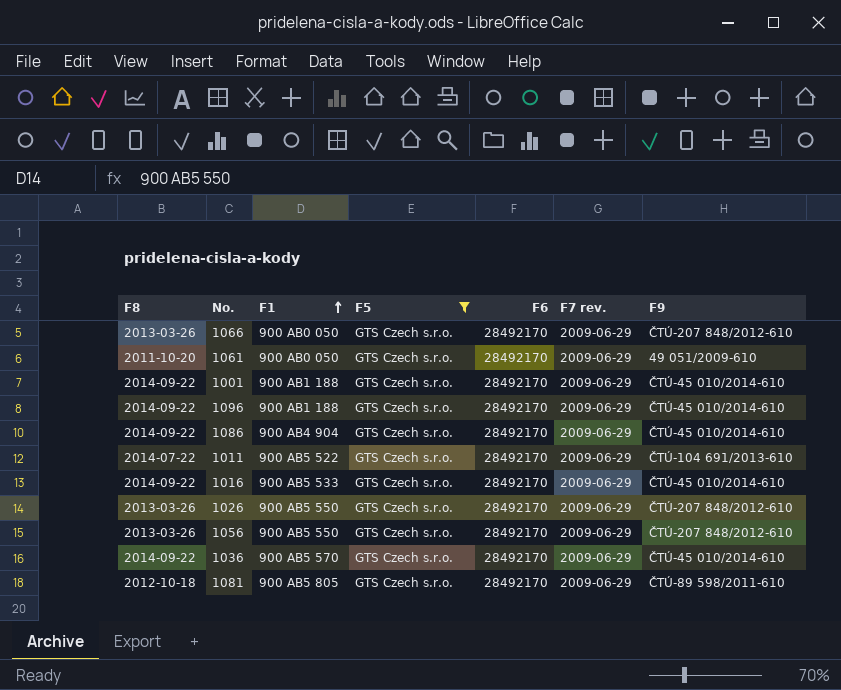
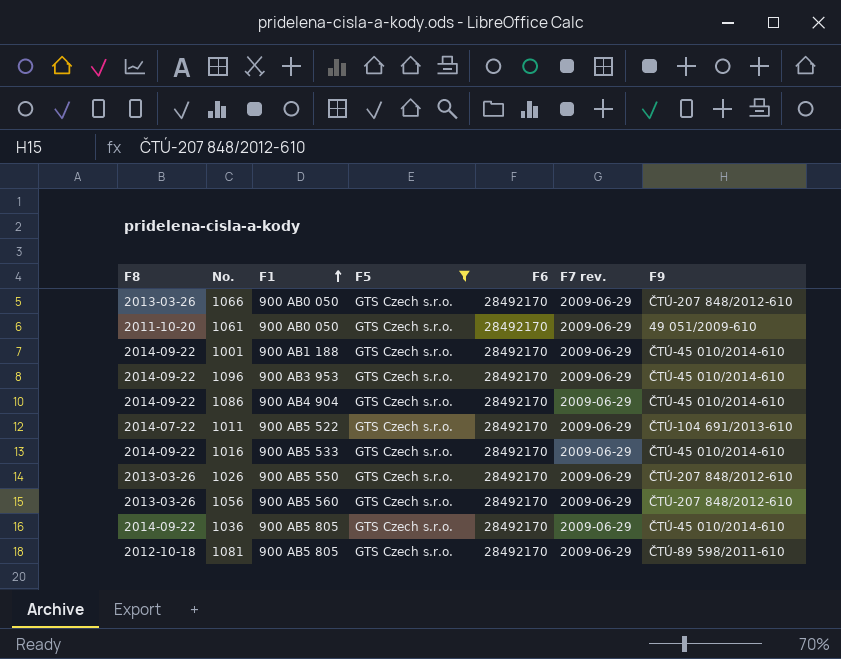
1096 | F1: 900 AB1 188 -> 900 AB3 953
1056 | F1: 900 AB5 550 -> 900 AB5 560
1036 | F1: 900 AB5 570 -> 900 AB5 805

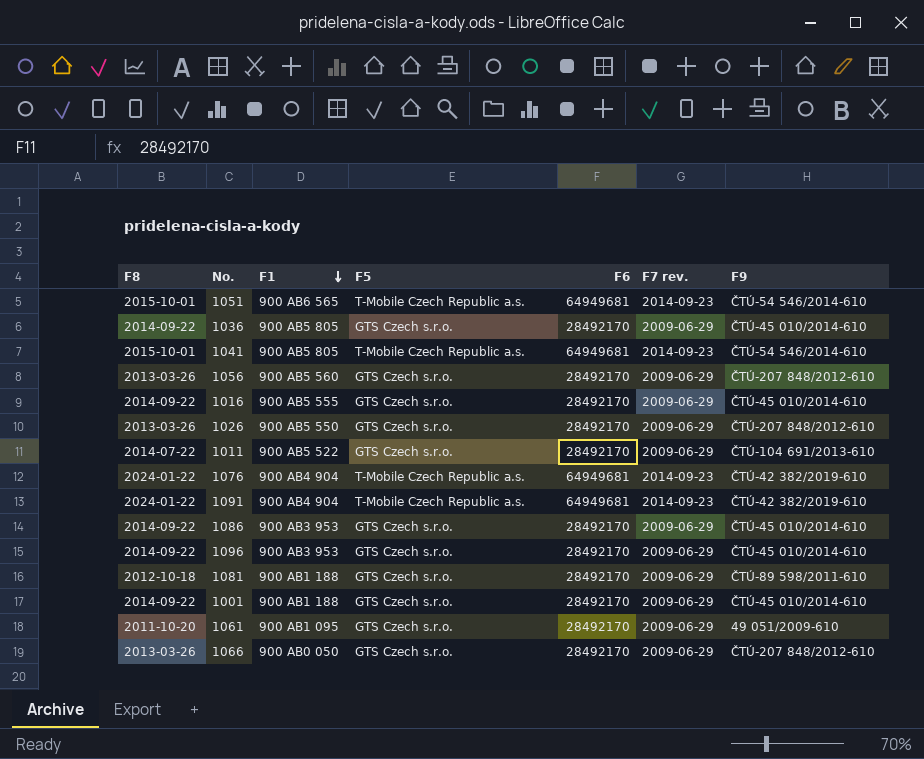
filter: F5 = GTS Czech s.r.o. -> none
row order: F1 ascending -> F1 descending
1016 | F1: 900 AB5 533 -> 900 AB5 555
1086 | F1: 900 AB4 904 -> 900 AB3 953
1081 | F1: 900 AB5 805 -> 900 AB1 188
1061 | F1: 900 AB0 050 -> 900 AB1 095

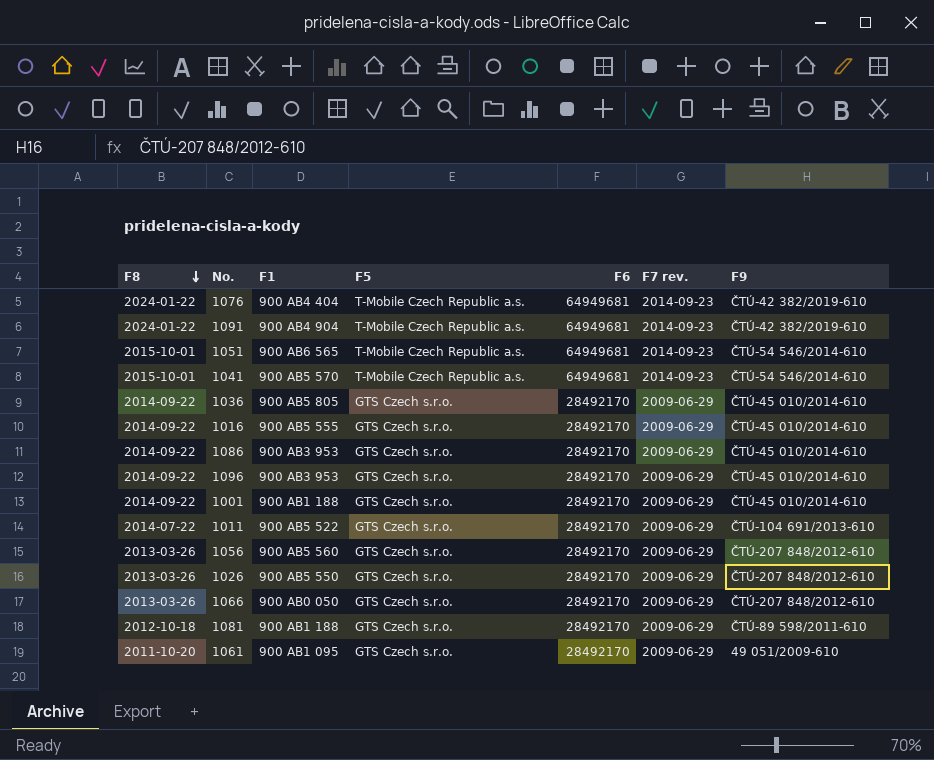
row order: F1 descending -> F8 descending
1076 | F1: 900 AB4 904 -> 900 AB4 404
1041 | F1: 900 AB5 805 -> 900 AB5 570

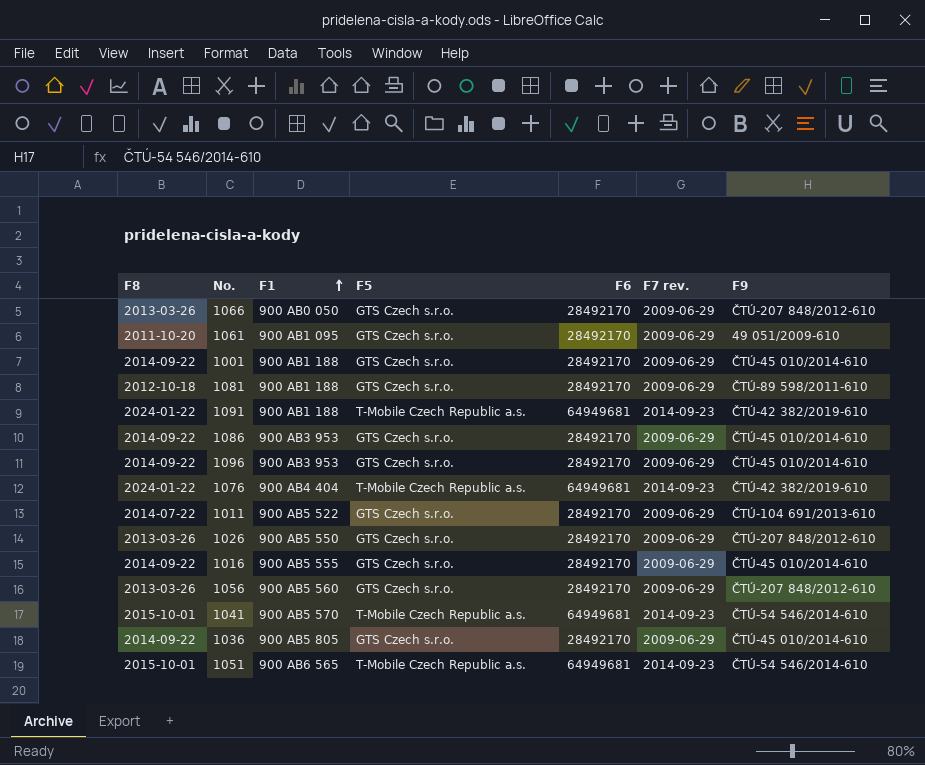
row order: F8 descending -> F1 ascending
1091 | F1: 900 AB4 904 -> 900 AB1 188

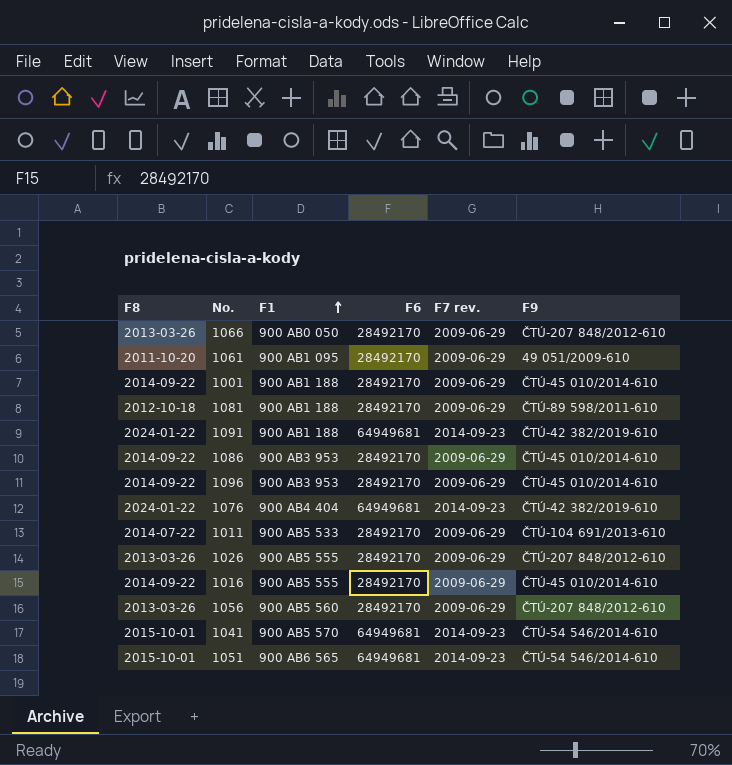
column F5 | position: 4 -> none
row 1036: 2014-09-22 | 900 AB5 805 | GTS Czech s.r.o. | 28492170 | 2009-06-29 | ČTÚ-45 010/2014-610 -> none
1011 | F1: 900 AB5 522 -> 900 AB5 533
1026 | F1: 900 AB5 550 -> 900 AB5 555

